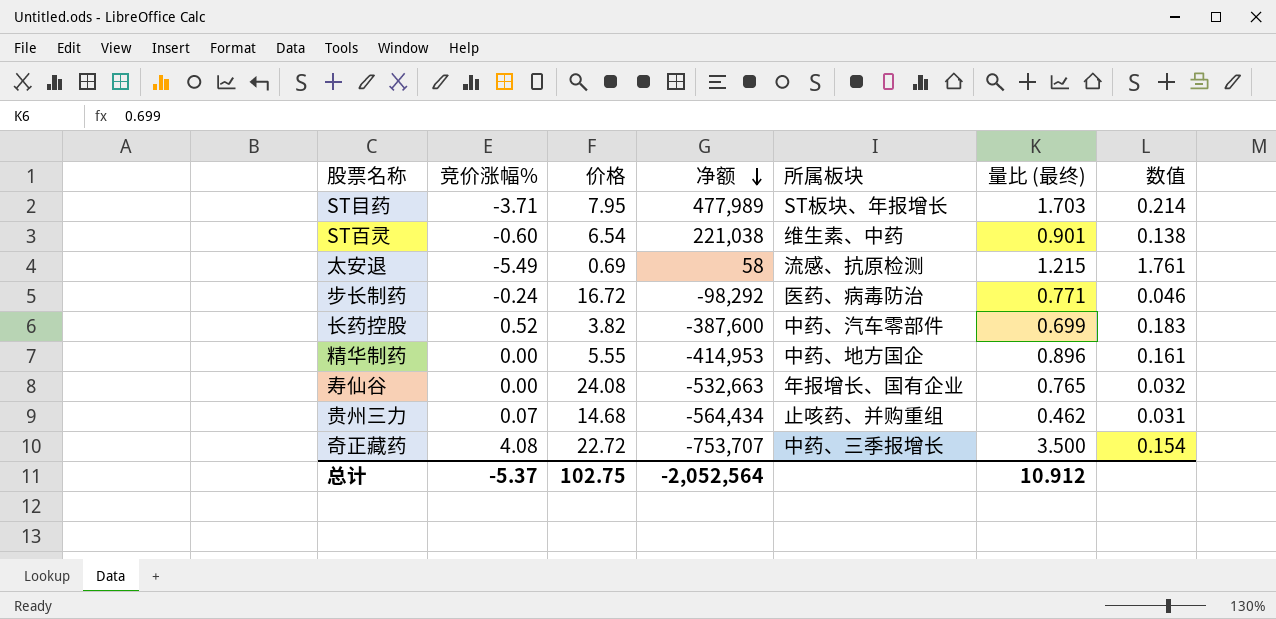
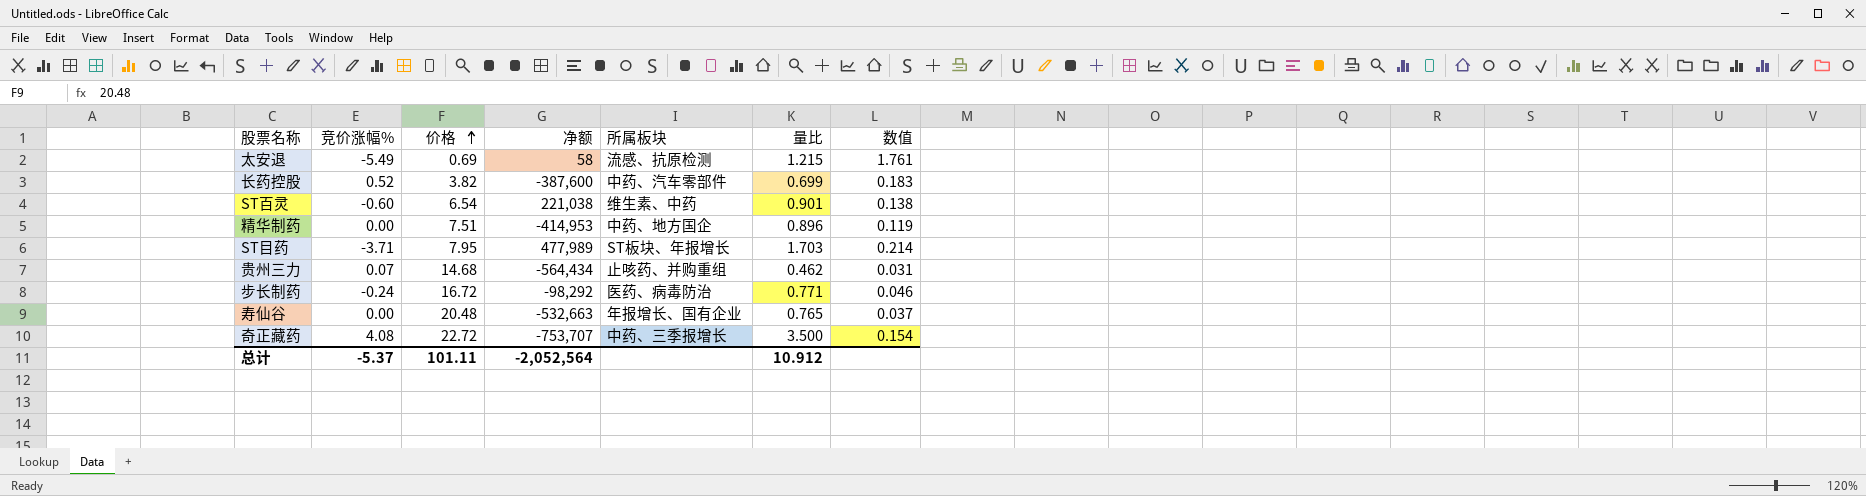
row order: 净额 descending -> 价格 ascending
column name: 量比 (最终) -> 量比
精华制药 | 价格: 5.55 -> 7.51
精华制药 | 数值: 0.161 -> 0.119
寿仙谷 | 价格: 24.08 -> 20.48
寿仙谷 | 数值: 0.032 -> 0.037
总计 | 价格: 102.75 -> 101.11

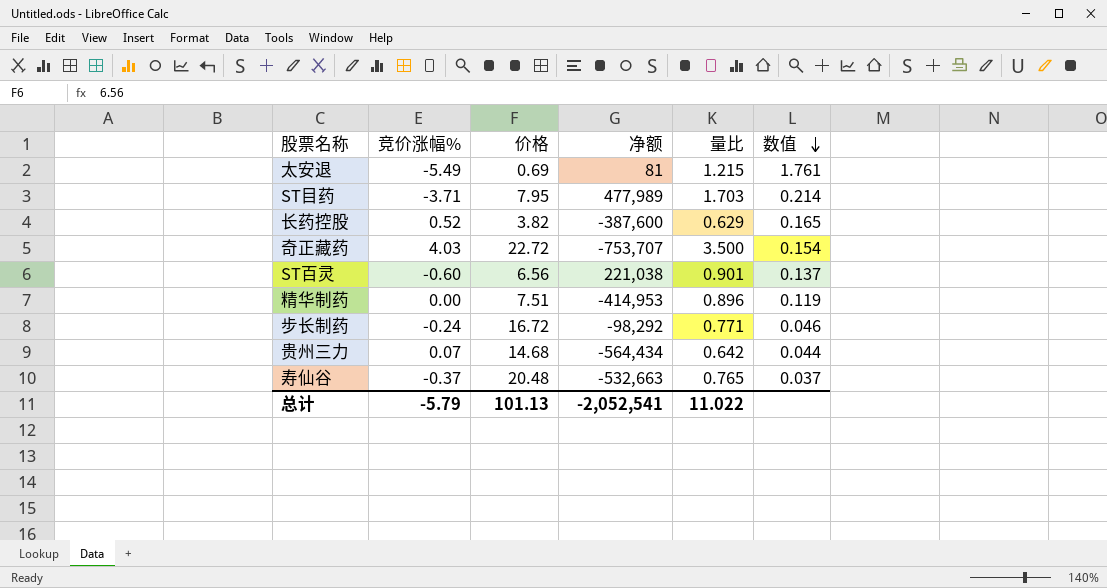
row order: 价格 ascending -> 数值 descending
column 所属板块 | position: 5 -> none
太安退 | 净额: 58 -> 81
长药控股 | 量比: 0.699 -> 0.629
长药控股 | 数值: 0.183 -> 0.165
奇正藏药 | 竞价涨幅%: 4.08 -> 4.03
ST百灵 | 价格: 6.54 -> 6.56
ST百灵 | 数值: 0.138 -> 0.137
贵州三力 | 量比: 0.462 -> 0.642
贵州三力 | 数值: 0.031 -> 0.044
寿仙谷 | 竞价涨幅%: 0.00 -> -0.37
总计 | 竞价涨幅%: -5.37 -> -5.79
总计 | 价格: 101.11 -> 101.13
总计 | 净额: -2,052,564 -> -2,052,541
总计 | 量比: 10.912 -> 11.022

